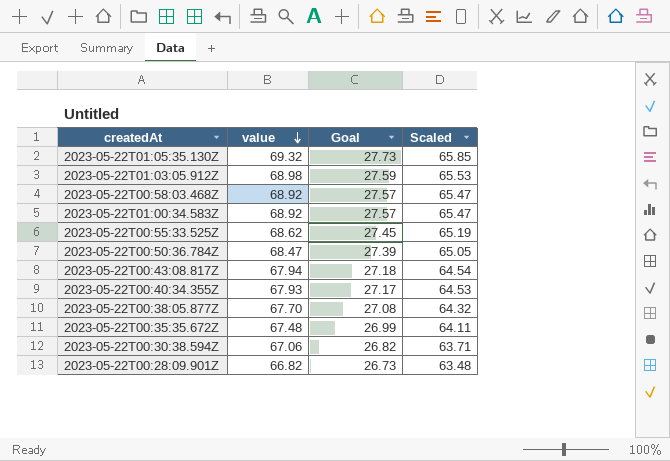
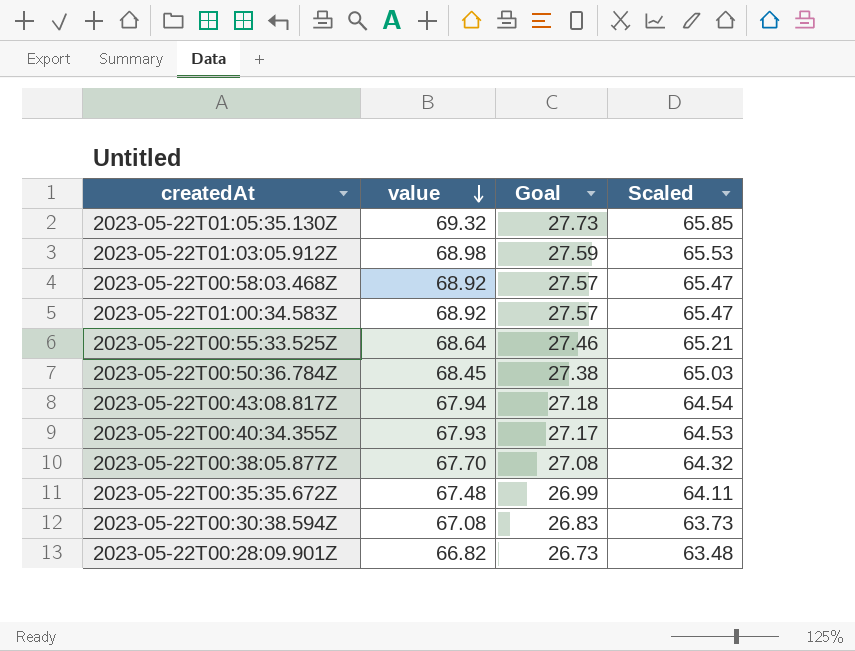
2023-05-22T00:55:33.525Z | value: 68.62 -> 68.64
2023-05-22T00:55:33.525Z | Goal: 27.45 -> 27.46
2023-05-22T00:55:33.525Z | Scaled: 65.19 -> 65.21
2023-05-22T00:50:36.784Z | value: 68.47 -> 68.45
2023-05-22T00:50:36.784Z | Goal: 27.39 -> 27.38
2023-05-22T00:50:36.784Z | Scaled: 65.05 -> 65.03
2023-05-22T00:30:38.594Z | value: 67.06 -> 67.08
2023-05-22T00:30:38.594Z | Goal: 26.82 -> 26.83
2023-05-22T00:30:38.594Z | Scaled: 63.71 -> 63.73

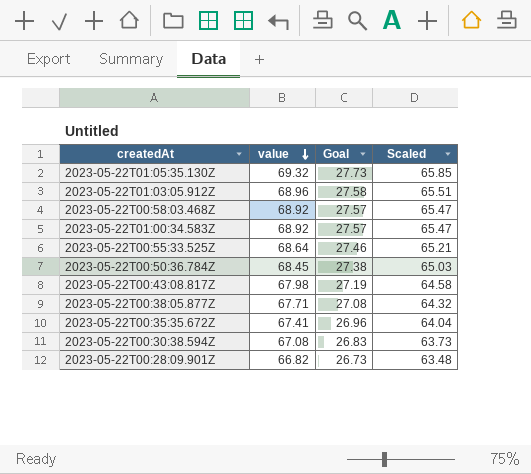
row 2023-05-22T00:40:34.355Z: 67.93 | 27.17 | 64.53 -> none
2023-05-22T01:03:05.912Z | value: 68.98 -> 68.96
2023-05-22T01:03:05.912Z | Goal: 27.59 -> 27.58
2023-05-22T01:03:05.912Z | Scaled: 65.53 -> 65.51
2023-05-22T00:43:08.817Z | value: 67.94 -> 67.98
2023-05-22T00:43:08.817Z | Goal: 27.18 -> 27.19
2023-05-22T00:43:08.817Z | Scaled: 64.54 -> 64.58
2023-05-22T00:38:05.877Z | value: 67.70 -> 67.71
2023-05-22T00:35:35.672Z | value: 67.48 -> 67.41
2023-05-22T00:35:35.672Z | Goal: 26.99 -> 26.96
2023-05-22T00:35:35.672Z | Scaled: 64.11 -> 64.04

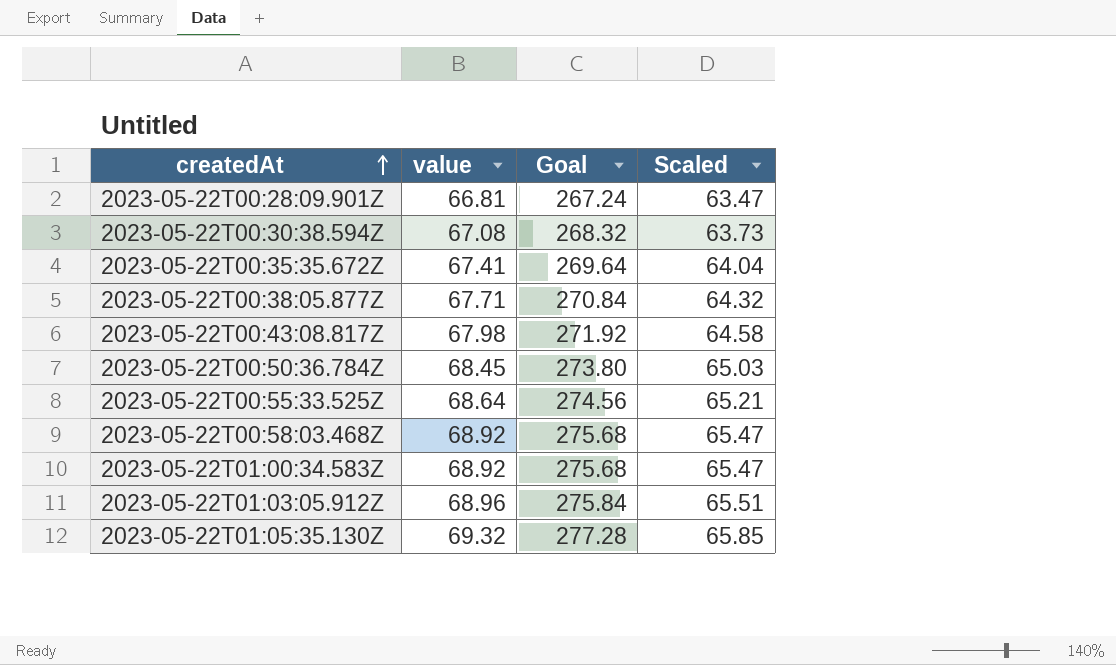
row order: value descending -> createdAt ascending
column Goal | formula: [value] * 0.4 -> [value] * 4
2023-05-22T00:28:09.901Z | value: 66.82 -> 66.81
2023-05-22T00:28:09.901Z | Scaled: 63.48 -> 63.47

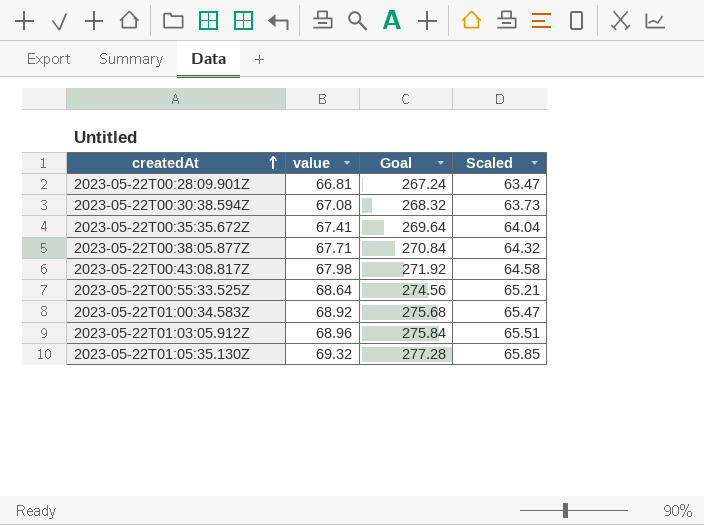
row 2023-05-22T00:50:36.784Z: 68.45 | 273.80 | 65.03 -> none
row 2023-05-22T00:58:03.468Z: 68.92 | 275.68 | 65.47 -> none

